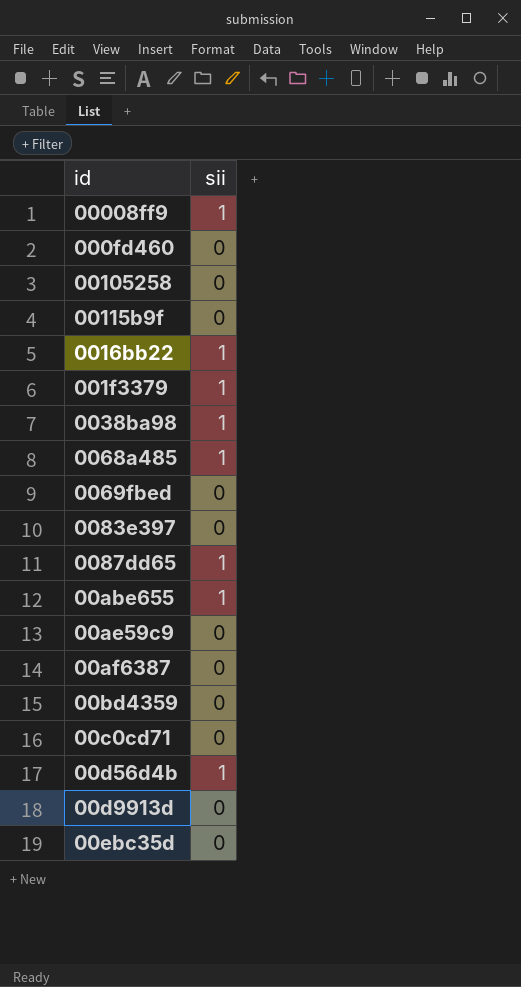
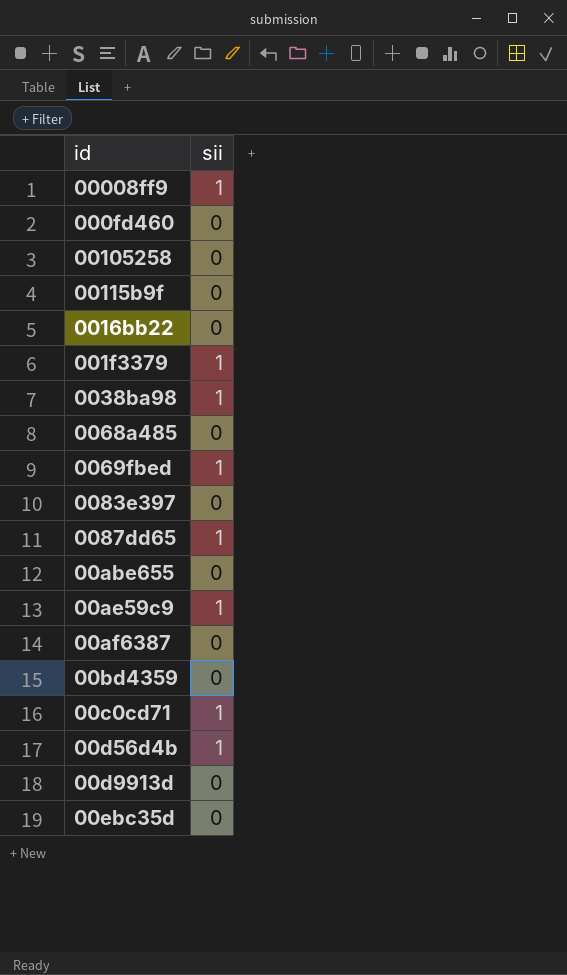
0016bb22 | sii: 1 -> 0
0068a485 | sii: 1 -> 0
0069fbed | sii: 0 -> 1
00abe655 | sii: 1 -> 0
00ae59c9 | sii: 0 -> 1
00c0cd71 | sii: 0 -> 1

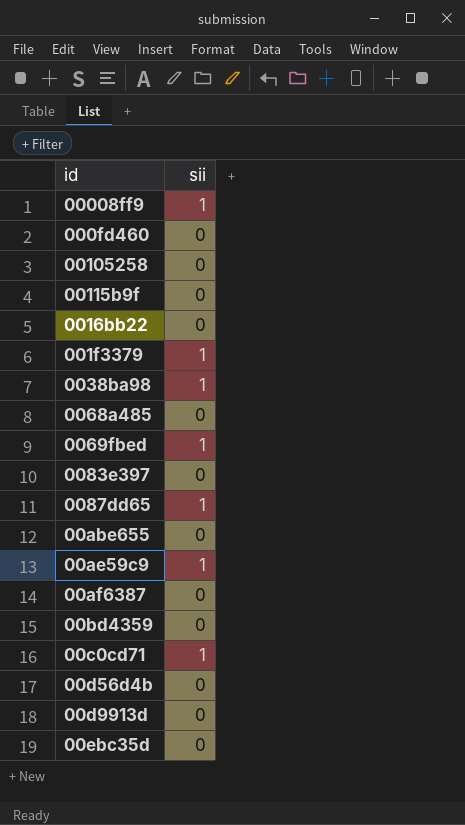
00d56d4b | sii: 1 -> 0

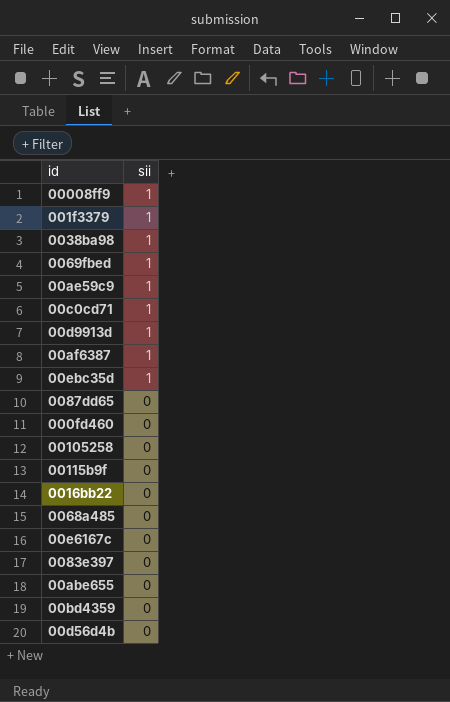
row order: none -> sii descending
00d9913d | sii: 0 -> 1
00af6387 | sii: 0 -> 1
00ebc35d | sii: 0 -> 1
0087dd65 | sii: 1 -> 0
row 00e6167c: none -> 0

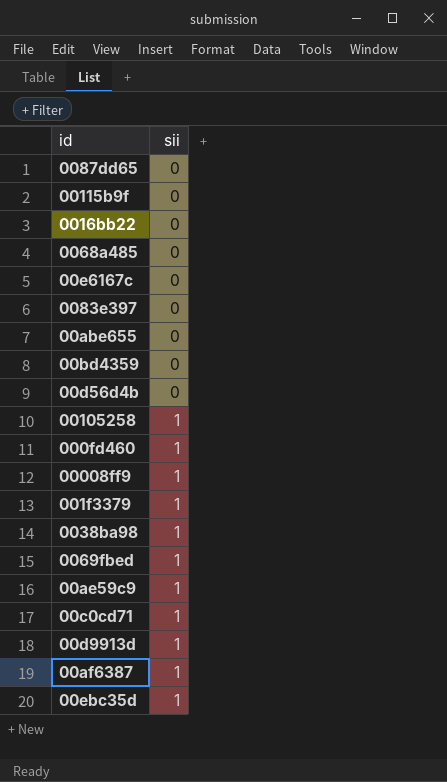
row order: sii descending -> sii ascending
00105258 | sii: 0 -> 1
000fd460 | sii: 0 -> 1

